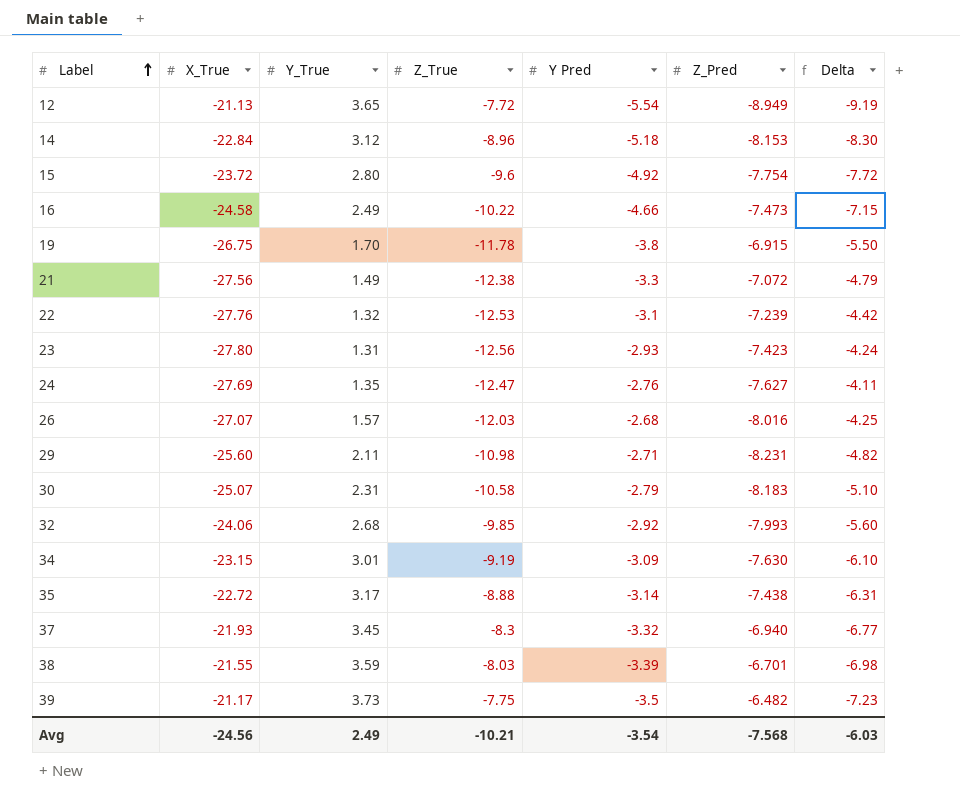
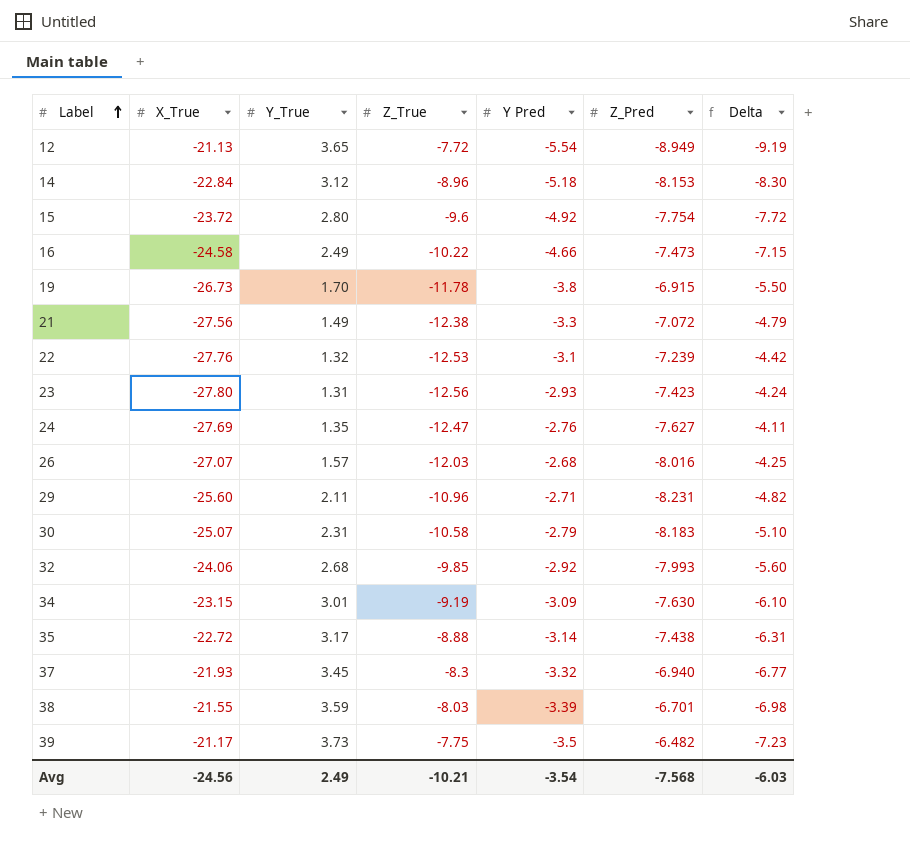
19 | X_True: -26.75 -> -26.73
29 | Z_True: -10.98 -> -10.96

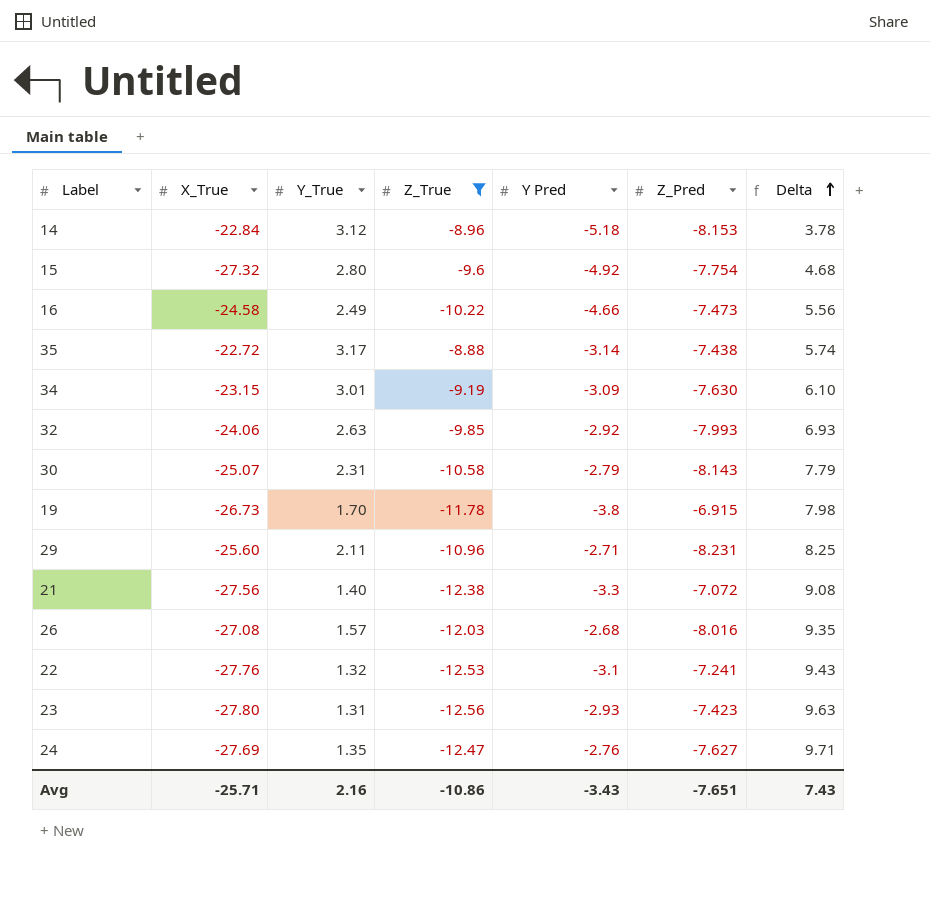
filter: none -> Z_True <= -8.88
row order: Label ascending -> Delta ascending
column Delta | formula: [Y Pred] - [Y_True] -> [Y Pred] - [Z_True]
15 | X_True: -23.72 -> -27.32
32 | Y_True: 2.68 -> 2.63
30 | Z_Pred: -8.183 -> -8.143
21 | Y_True: 1.49 -> 1.40
26 | X_True: -27.07 -> -27.08
22 | Z_Pred: -7.239 -> -7.241
Avg | X_True: -24.56 -> -25.71
Avg | Y_True: 2.49 -> 2.16
Avg | Z_True: -10.21 -> -10.86
Avg | Y Pred: -3.54 -> -3.43
Avg | Z_Pred: -7.568 -> -7.651
Avg | Delta: -6.03 -> 7.43

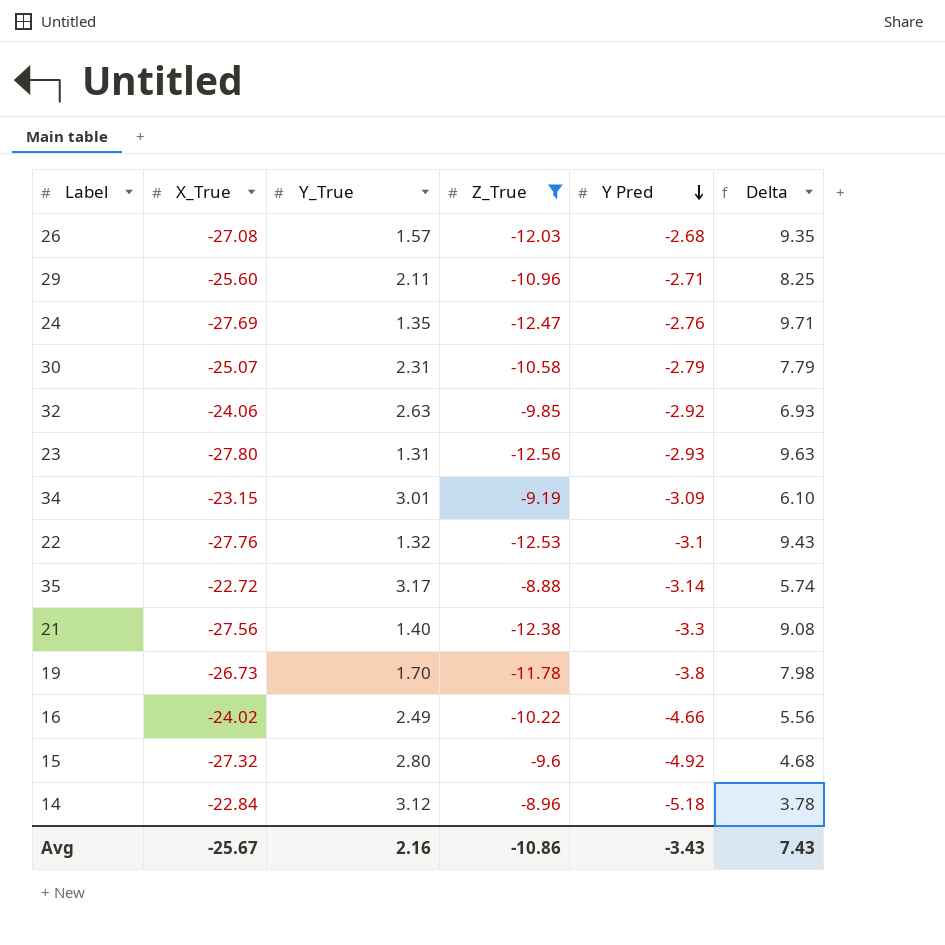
row order: Delta ascending -> Y Pred descending
column Z_Pred | position: 6 -> none
16 | X_True: -24.58 -> -24.02
Avg | X_True: -25.71 -> -25.67

